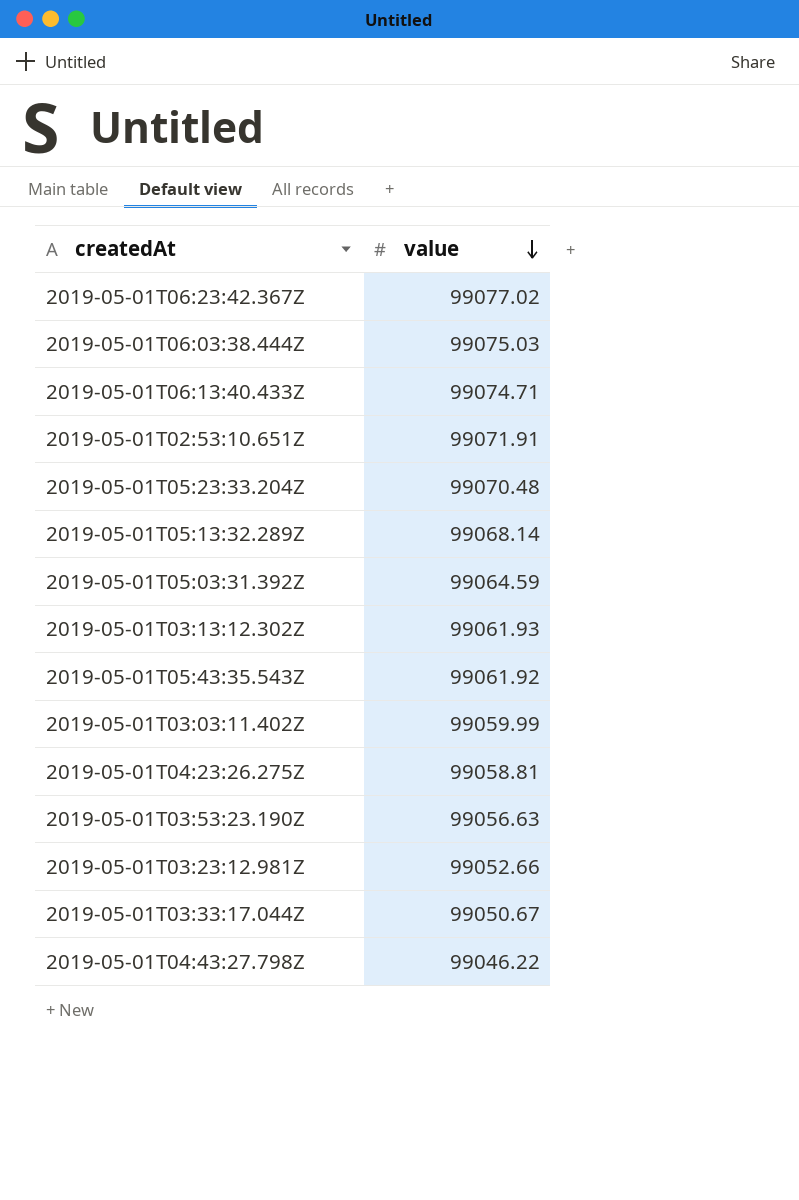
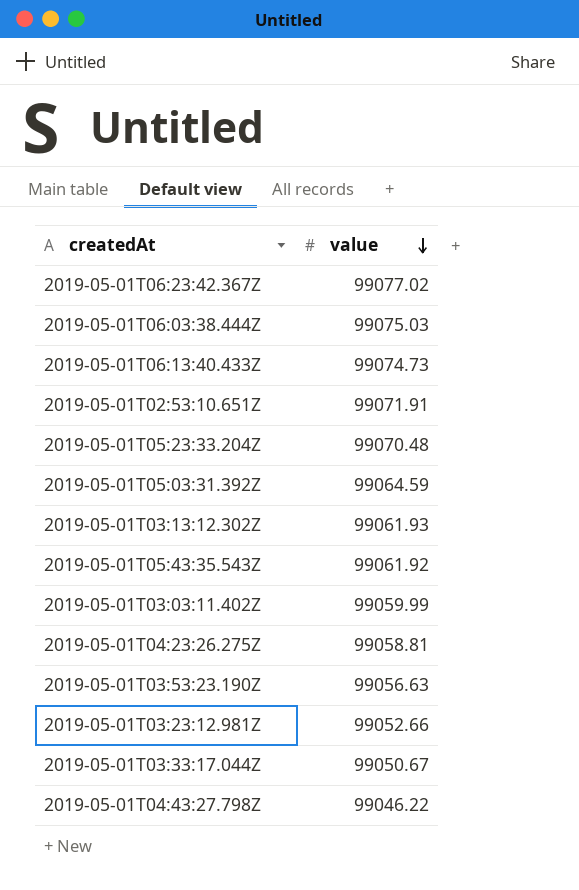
row 2019-05-01T05:13:32.289Z: 99068.14 -> none
2019-05-01T06:13:40.433Z | value: 99074.71 -> 99074.73

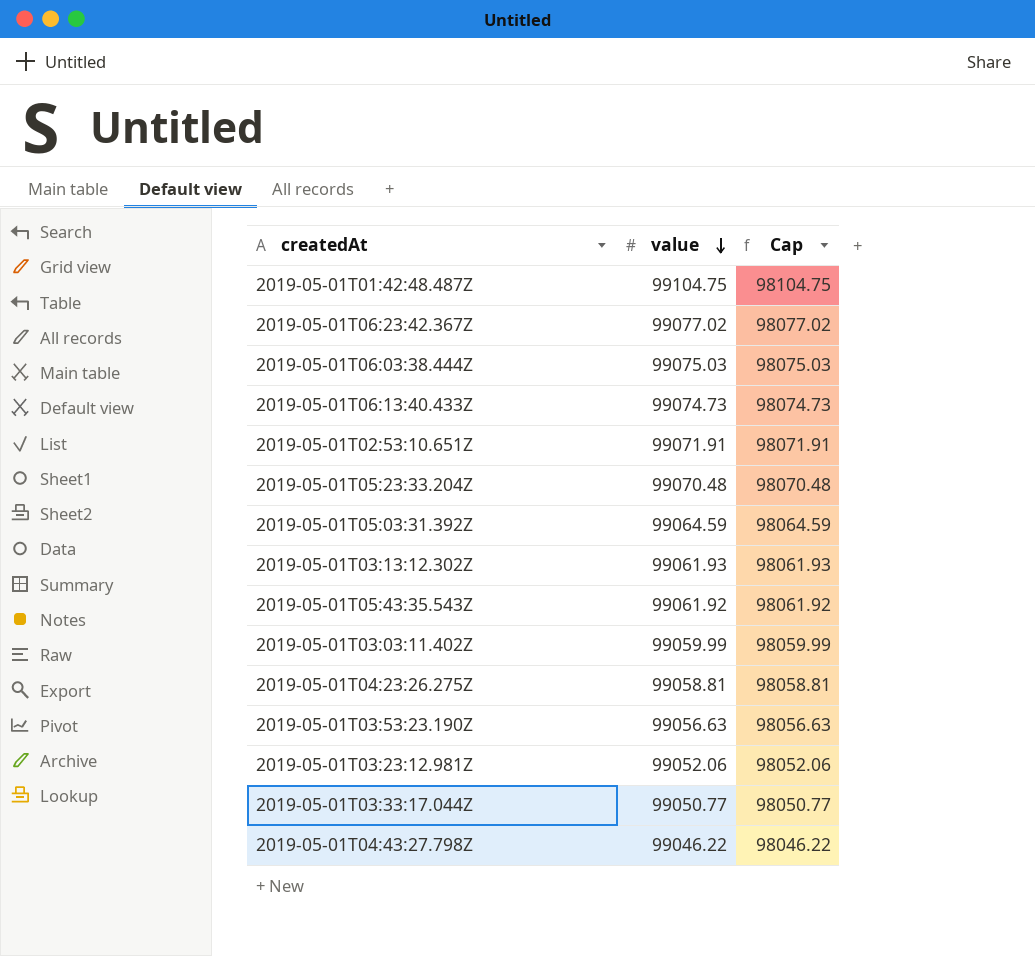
column Cap | formula: none -> [value] - 1000
row 2019-05-01T01:42:48.487Z: none -> 99104.75 | 98104.75
2019-05-01T03:23:12.981Z | value: 99052.66 -> 99052.06
2019-05-01T03:33:17.044Z | value: 99050.67 -> 99050.77

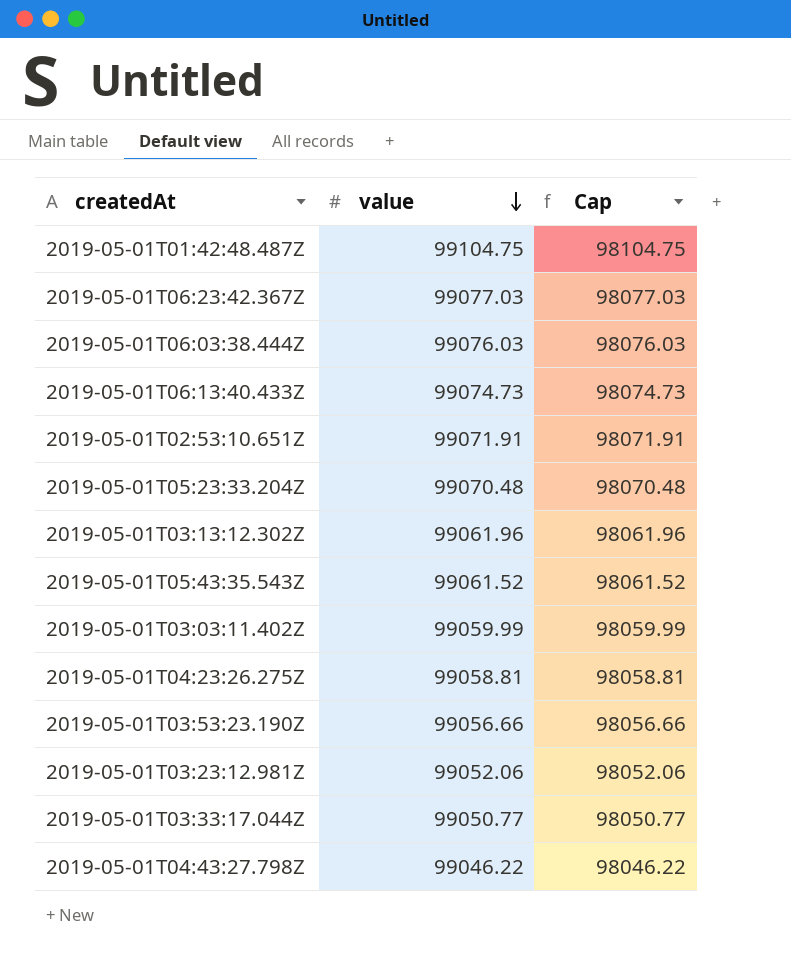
row 2019-05-01T05:03:31.392Z: 99064.59 | 98064.59 -> none
2019-05-01T06:23:42.367Z | value: 99077.02 -> 99077.03
2019-05-01T06:23:42.367Z | Cap: 98077.02 -> 98077.03
2019-05-01T06:03:38.444Z | value: 99075.03 -> 99076.03
2019-05-01T06:03:38.444Z | Cap: 98075.03 -> 98076.03
2019-05-01T03:13:12.302Z | value: 99061.93 -> 99061.96
2019-05-01T03:13:12.302Z | Cap: 98061.93 -> 98061.96
2019-05-01T05:43:35.543Z | value: 99061.92 -> 99061.52
2019-05-01T05:43:35.543Z | Cap: 98061.92 -> 98061.52
2019-05-01T03:53:23.190Z | value: 99056.63 -> 99056.66
2019-05-01T03:53:23.190Z | Cap: 98056.63 -> 98056.66

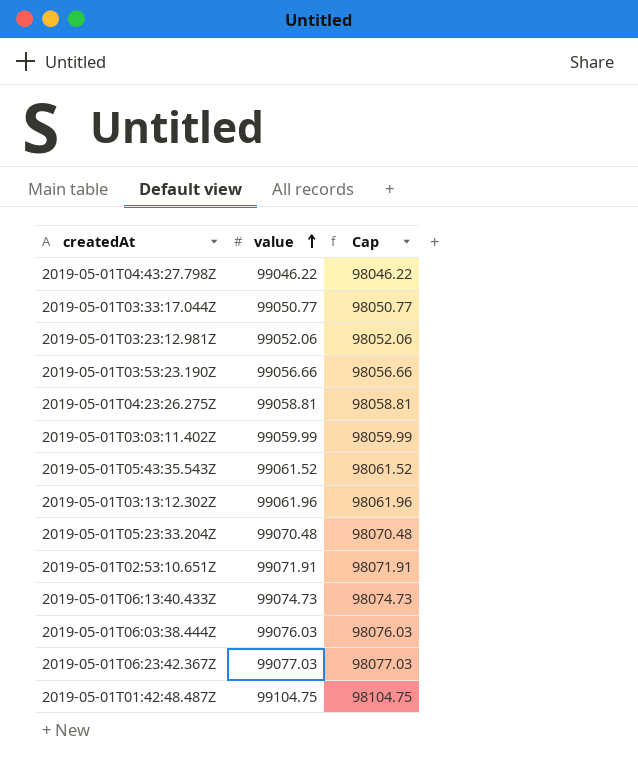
row order: value descending -> value ascending

